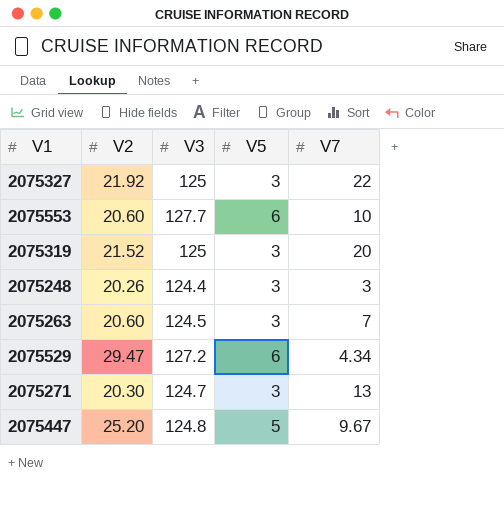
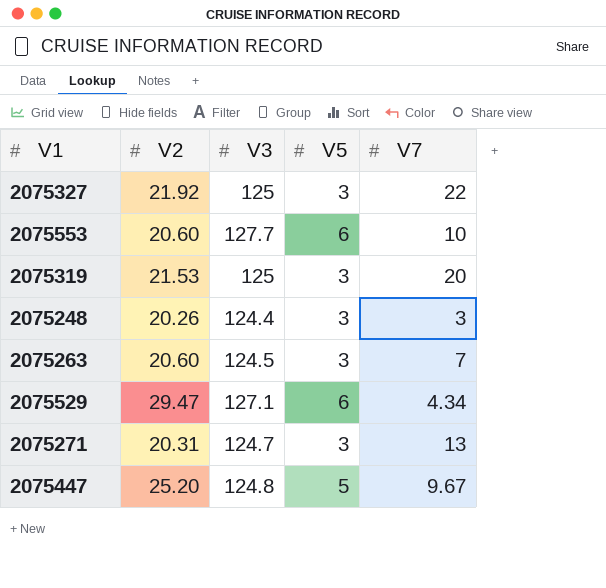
2075319 | V2: 21.52 -> 21.53
2075529 | V3: 127.2 -> 127.1
2075271 | V2: 20.30 -> 20.31

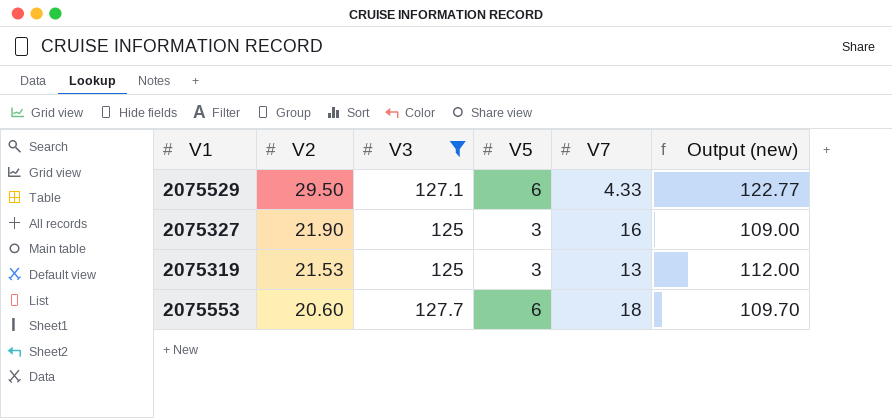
filter: none -> V3 >= 125
row order: none -> V2 descending
column Output (new) | formula: none -> [V3] - [V7]
2075529 | V2: 29.47 -> 29.50
2075529 | V7: 4.34 -> 4.33
2075327 | V2: 21.92 -> 21.90
2075327 | V7: 22 -> 16
2075319 | V7: 20 -> 13
2075553 | V7: 10 -> 18

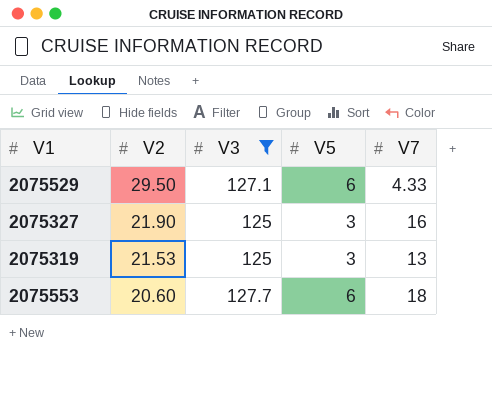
column Output (new) | formula: [V3] - [V7] -> none

